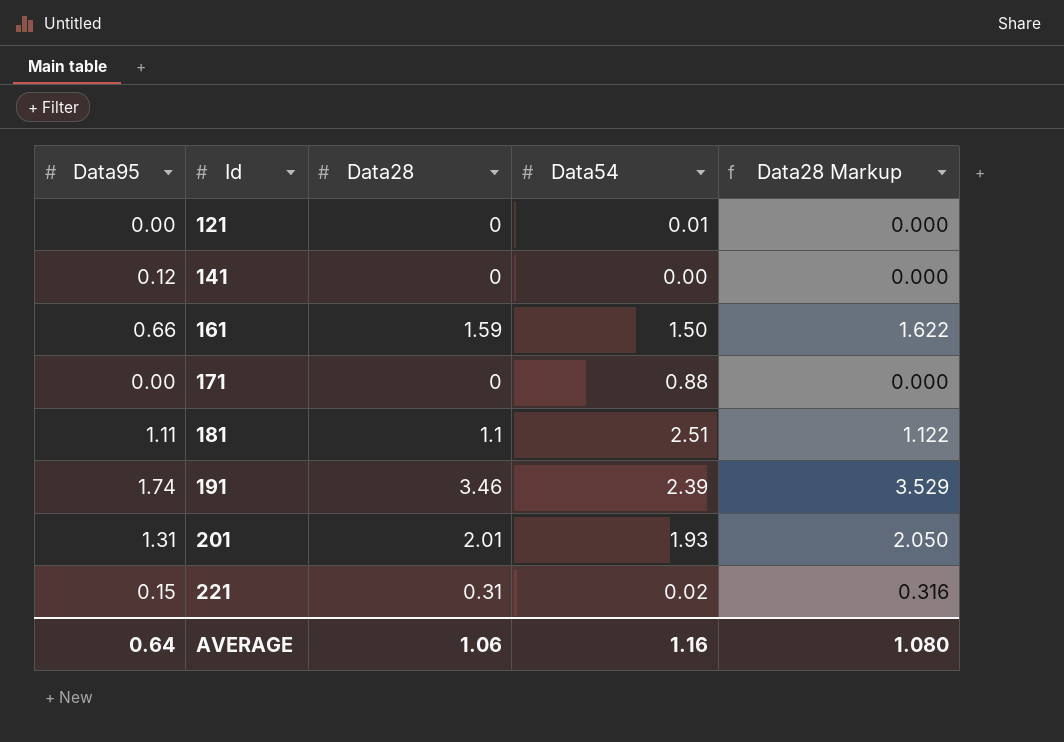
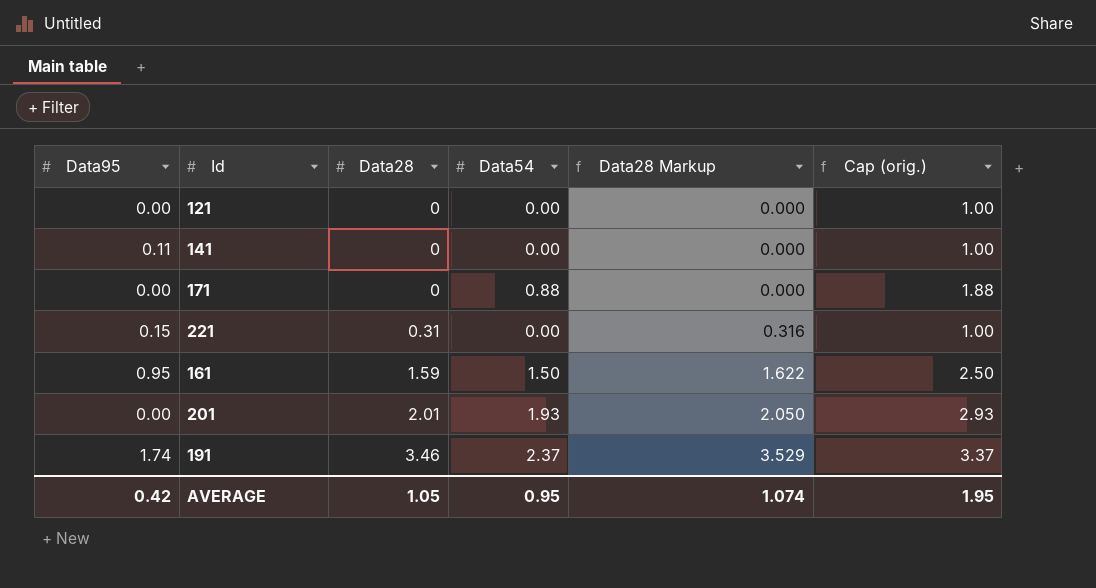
row order: Id ascending -> Data28 ascending
column Cap (orig.) | formula: none -> [Data54] + 1
row 181: 1.11 | 1.1 | 2.51 | 1.122 -> none
121 | Data54: 0.01 -> 0.00
141 | Data95: 0.12 -> 0.11
221 | Data54: 0.02 -> 0.00
161 | Data95: 0.66 -> 0.95
201 | Data95: 1.31 -> 0.00
191 | Data54: 2.39 -> 2.37
AVERAGE | Data95: 0.64 -> 0.42
AVERAGE | Data28: 1.06 -> 1.05
AVERAGE | Data54: 1.16 -> 0.95
AVERAGE | Data28 Markup: 1.080 -> 1.074

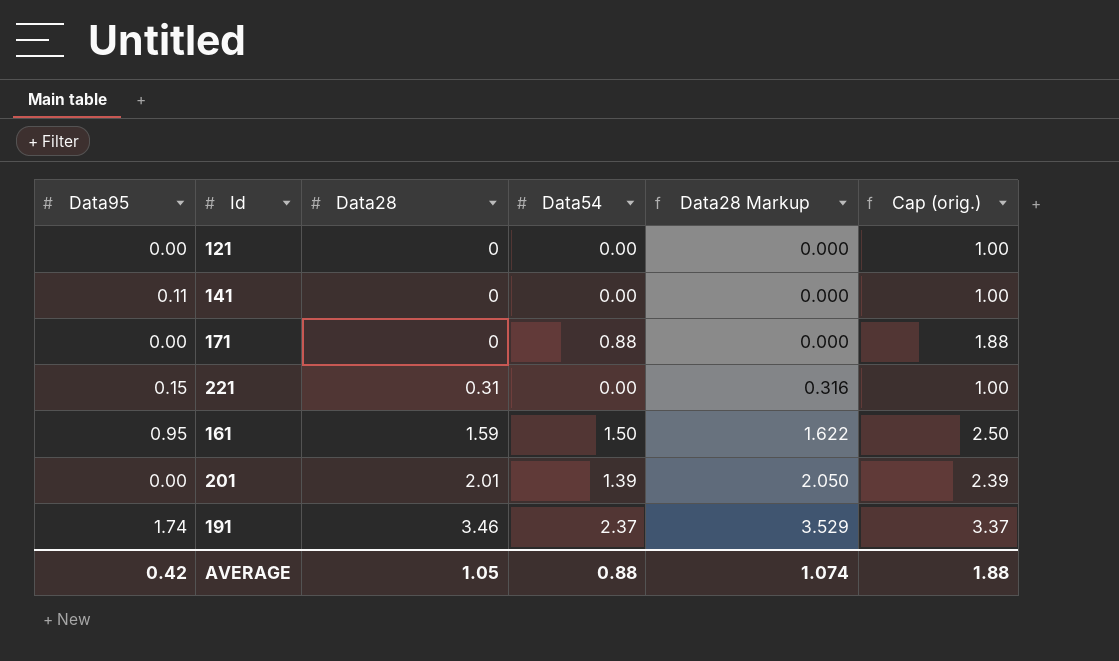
201 | Data54: 1.93 -> 1.39
201 | Cap (orig.): 2.93 -> 2.39
AVERAGE | Data54: 0.95 -> 0.88
AVERAGE | Cap (orig.): 1.95 -> 1.88

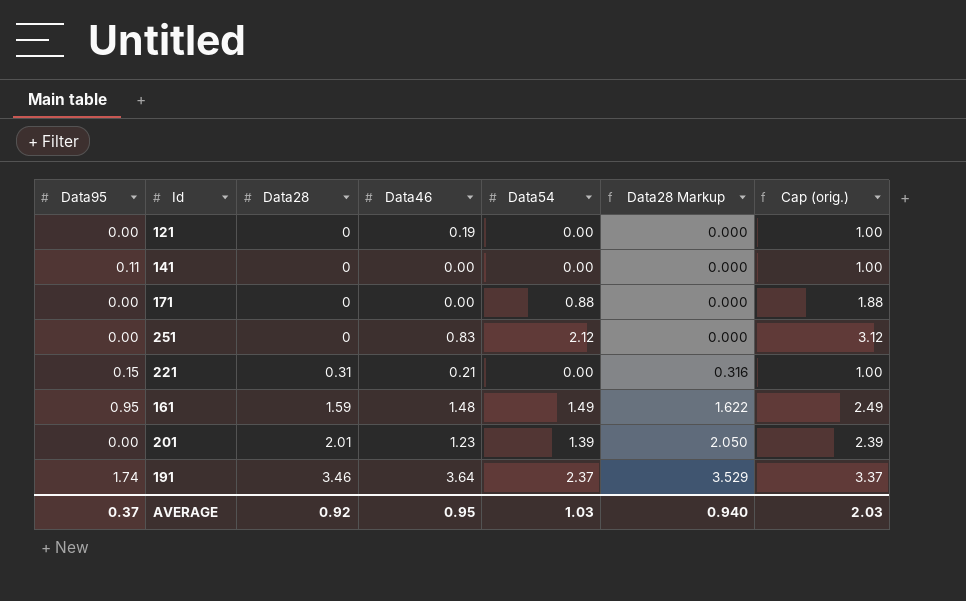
column Data46 | position: none -> 4
row 251: none -> 0.00 | 0 | 0.83 | 2.12 | 0.000 | 3.12
161 | Data54: 1.50 -> 1.49
161 | Cap (orig.): 2.50 -> 2.49
AVERAGE | Data95: 0.42 -> 0.37
AVERAGE | Data28: 1.05 -> 0.92
AVERAGE | Data54: 0.88 -> 1.03
AVERAGE | Data28 Markup: 1.074 -> 0.940
AVERAGE | Cap (orig.): 1.88 -> 2.03

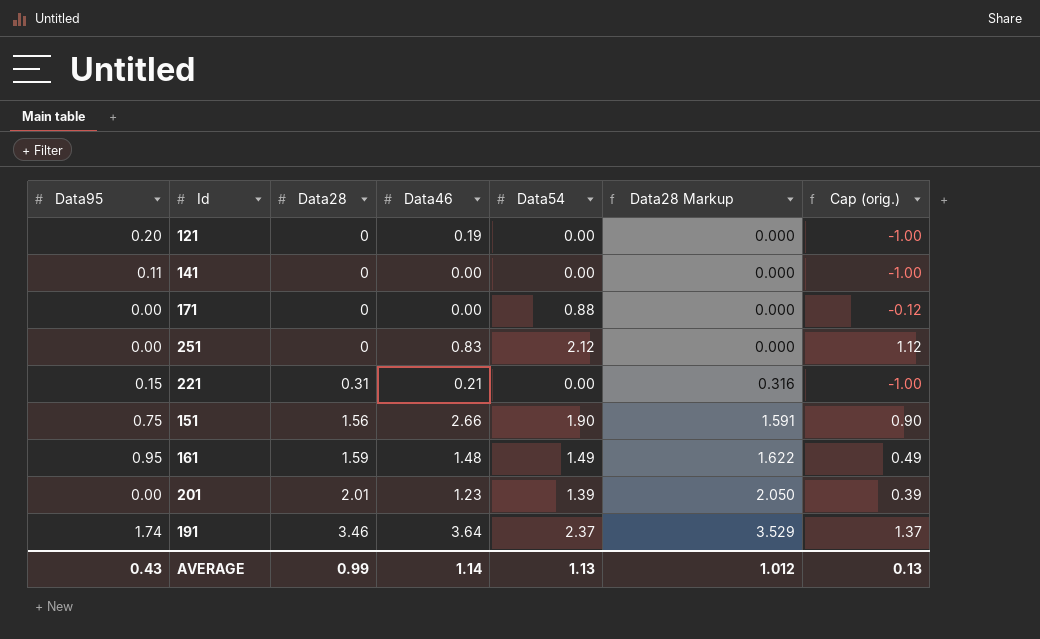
column Cap (orig.) | formula: [Data54] + 1 -> [Data54] - 1
121 | Data95: 0.00 -> 0.20
row 151: none -> 0.75 | 1.56 | 2.66 | 1.90 | 1.591 | 0.90
AVERAGE | Data95: 0.37 -> 0.43
AVERAGE | Data28: 0.92 -> 0.99
AVERAGE | Data46: 0.95 -> 1.14
AVERAGE | Data54: 1.03 -> 1.13
AVERAGE | Data28 Markup: 0.940 -> 1.012
AVERAGE | Cap (orig.): 2.03 -> 0.13

